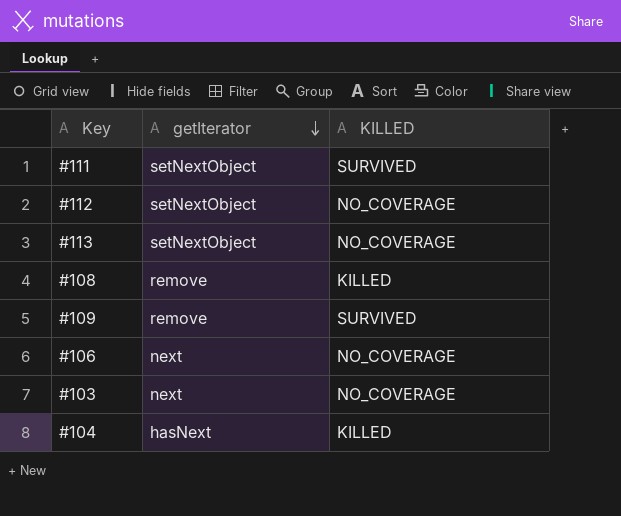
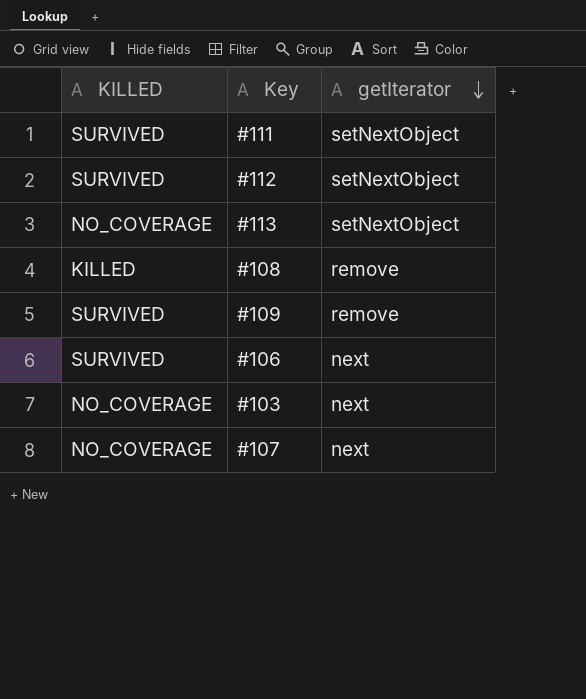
column KILLED | position: 3 -> 1
row #104: hasNext | KILLED -> none
#112 | KILLED: NO_COVERAGE -> SURVIVED
#106 | KILLED: NO_COVERAGE -> SURVIVED
row #107: none -> NO_COVERAGE | next

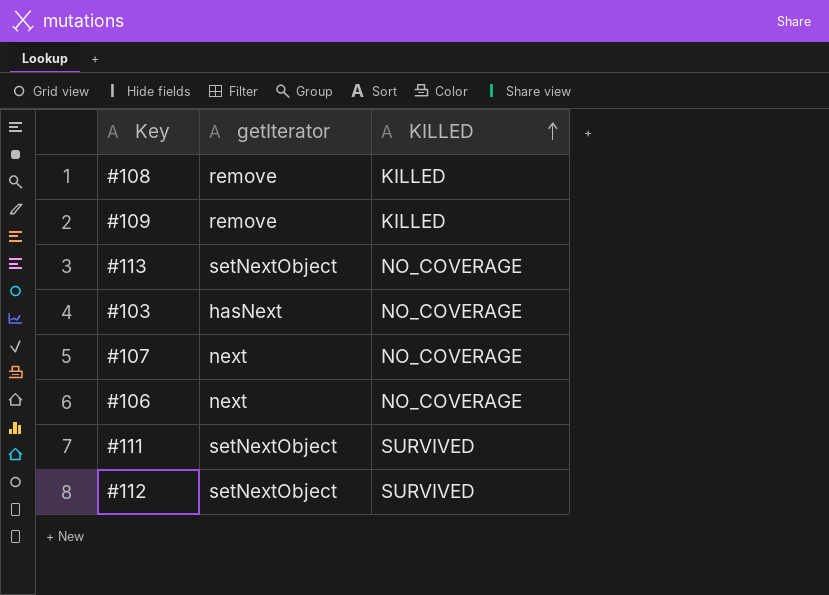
row order: getIterator descending -> KILLED ascending
column KILLED | position: 1 -> 3
#109 | KILLED: SURVIVED -> KILLED
#103 | getIterator: next -> hasNext
#106 | KILLED: SURVIVED -> NO_COVERAGE

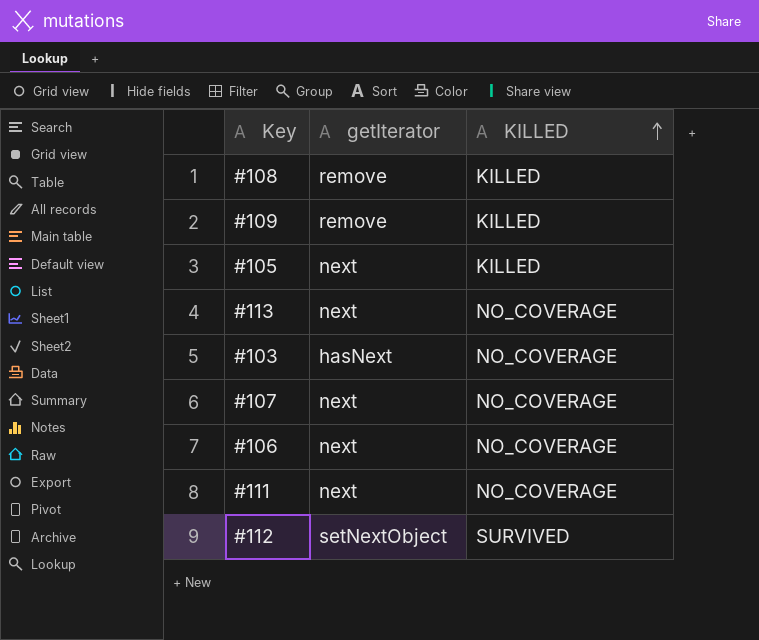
row #105: none -> next | KILLED
#113 | getIterator: setNextObject -> next
#111 | getIterator: setNextObject -> next
#111 | KILLED: SURVIVED -> NO_COVERAGE

